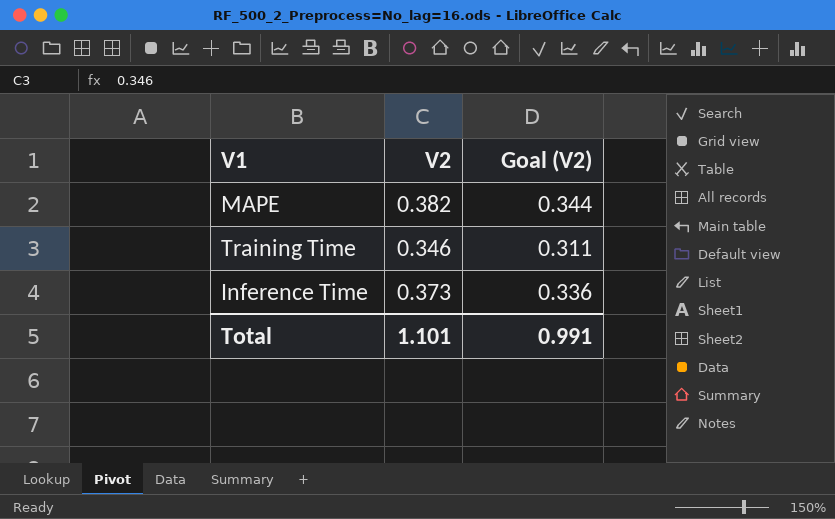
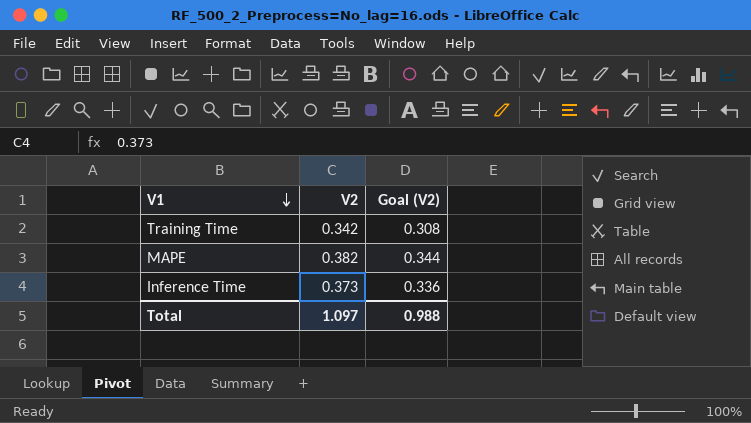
row order: none -> V1 descending
Training Time | V2: 0.346 -> 0.342
Training Time | Goal (V2): 0.311 -> 0.308
Total | V2: 1.101 -> 1.097
Total | Goal (V2): 0.991 -> 0.988

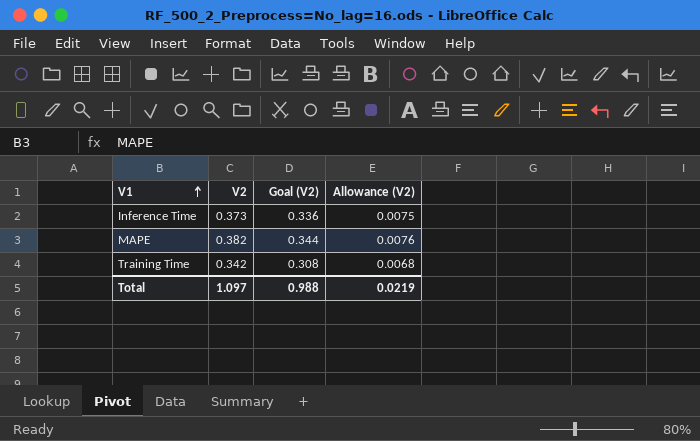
row order: V1 descending -> V1 ascending
column Allowance (V2) | formula: none -> [V2] * 0.02

